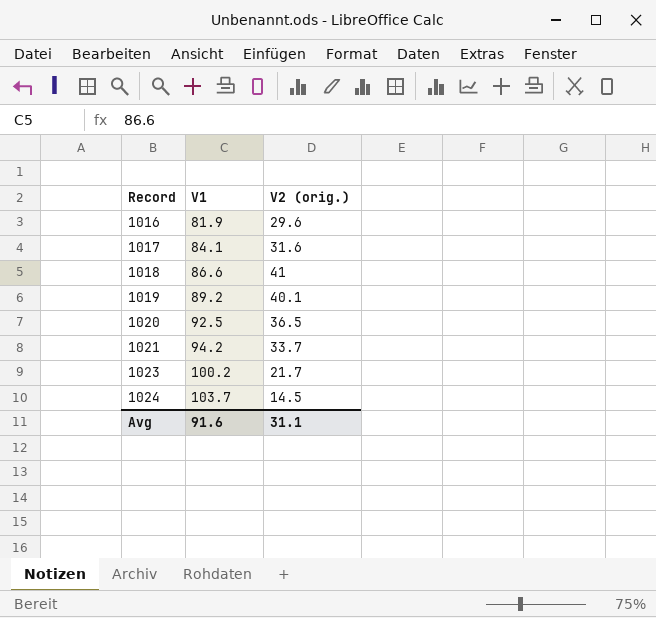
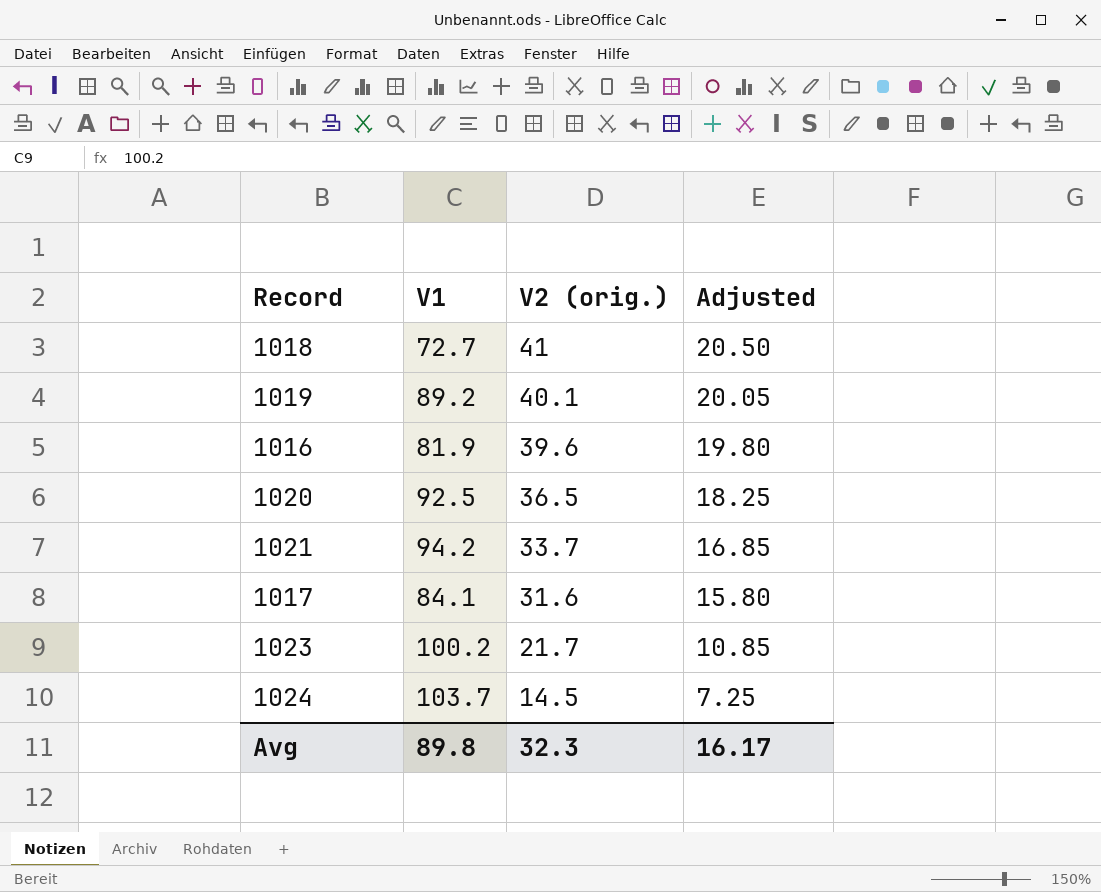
row order: Record ascending -> V2 (orig.) descending
column Adjusted | formula: none -> [V2 (orig.)] * 0.5
1018 | V1: 86.6 -> 72.7
1016 | V2 (orig.): 29.6 -> 39.6
Avg | V1: 91.6 -> 89.8
Avg | V2 (orig.): 31.1 -> 32.3

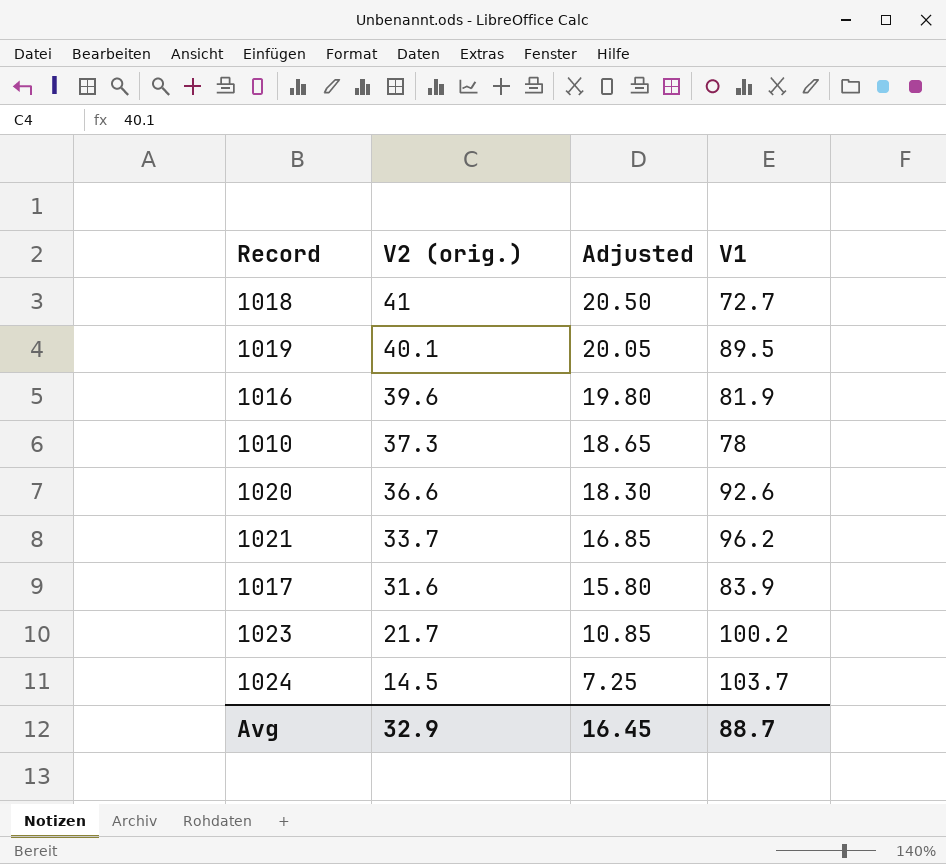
column V1 | position: 2 -> 4
1019 | V1: 89.2 -> 89.5
row 1010: none -> 37.3 | 18.65 | 78
1020 | V2 (orig.): 36.5 -> 36.6
1020 | Adjusted: 18.25 -> 18.30
1020 | V1: 92.5 -> 92.6
1021 | V1: 94.2 -> 96.2
1017 | V1: 84.1 -> 83.9
Avg | V2 (orig.): 32.3 -> 32.9
Avg | Adjusted: 16.17 -> 16.45
Avg | V1: 89.8 -> 88.7

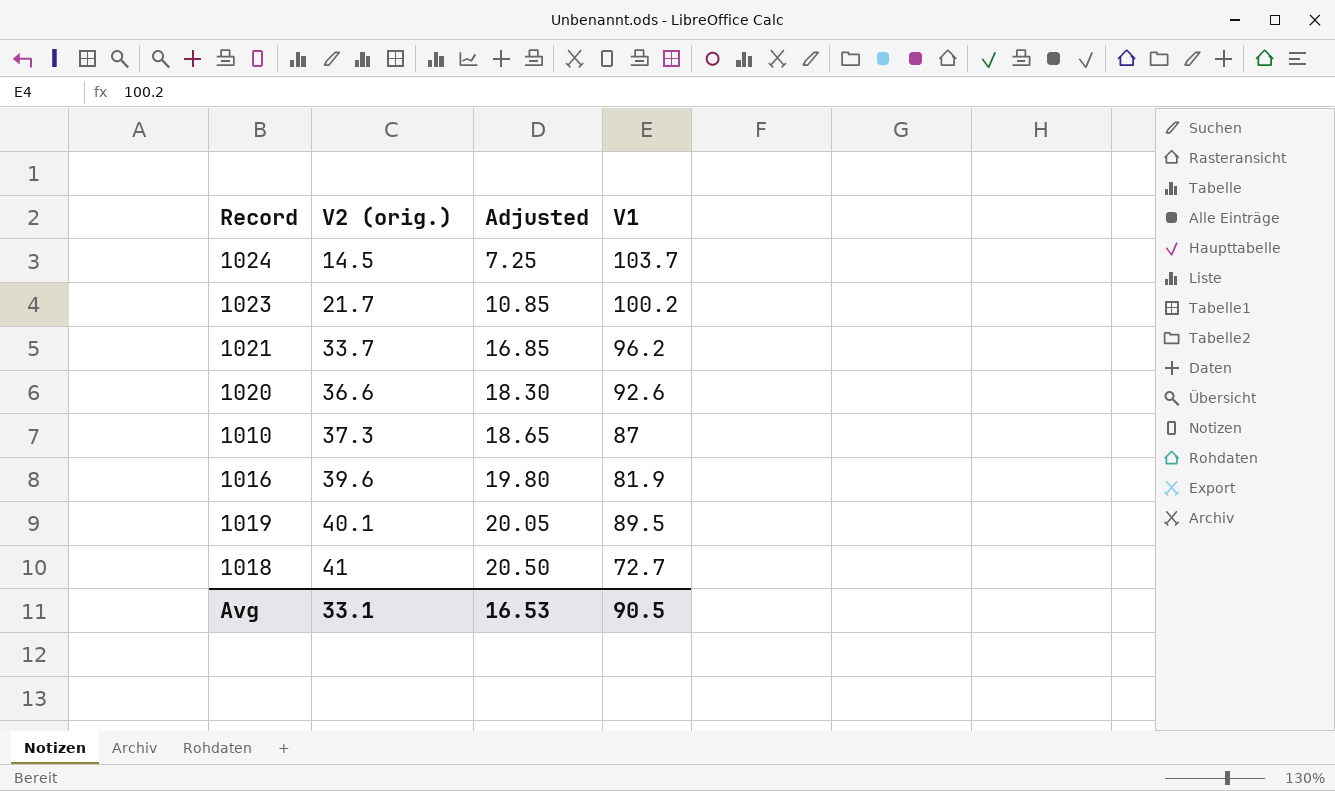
row order: V2 (orig.) descending -> V2 (orig.) ascending
row 1017: 31.6 | 15.80 | 83.9 -> none
1010 | V1: 78 -> 87
Avg | V2 (orig.): 32.9 -> 33.1
Avg | Adjusted: 16.45 -> 16.53
Avg | V1: 88.7 -> 90.5

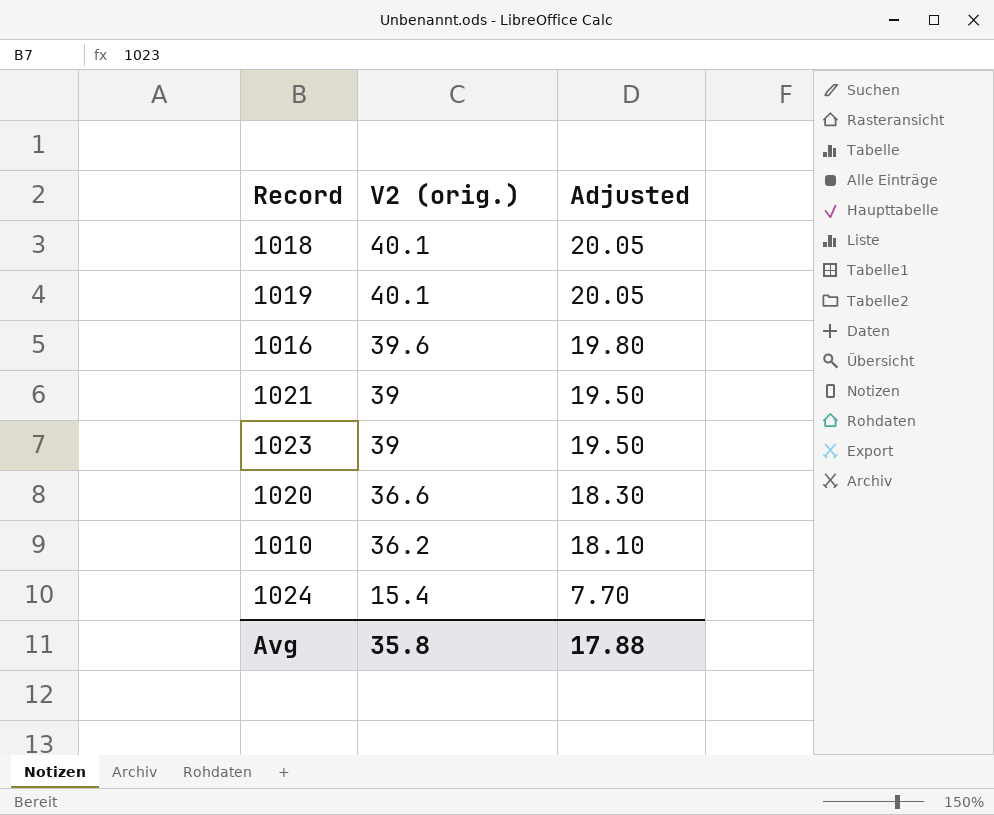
row order: V2 (orig.) ascending -> V2 (orig.) descending
column V1 | position: 4 -> none
1018 | V2 (orig.): 41 -> 40.1
1018 | Adjusted: 20.50 -> 20.05
1021 | V2 (orig.): 33.7 -> 39
1021 | Adjusted: 16.85 -> 19.50
1023 | V2 (orig.): 21.7 -> 39
1023 | Adjusted: 10.85 -> 19.50
1010 | V2 (orig.): 37.3 -> 36.2
1010 | Adjusted: 18.65 -> 18.10
1024 | V2 (orig.): 14.5 -> 15.4
1024 | Adjusted: 7.25 -> 7.70
Avg | V2 (orig.): 33.1 -> 35.8
Avg | Adjusted: 16.53 -> 17.88

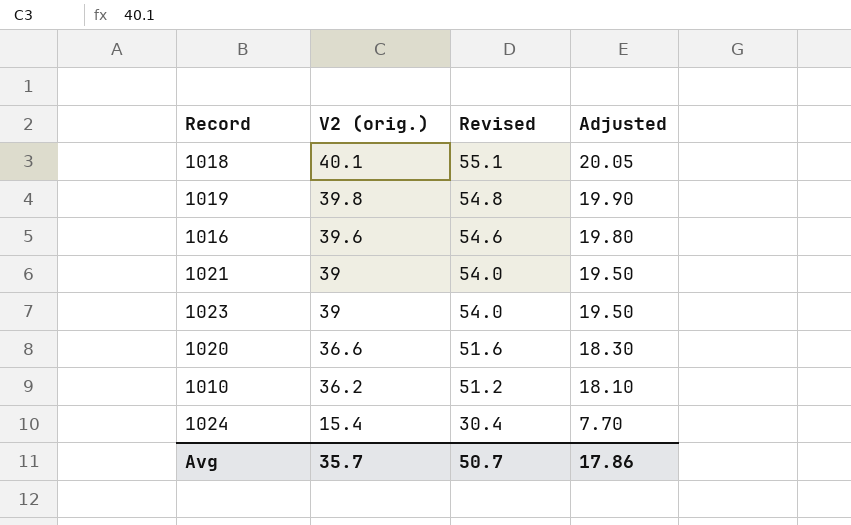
column Revised | formula: none -> [V2 (orig.)] + 15
1019 | V2 (orig.): 40.1 -> 39.8
1019 | Adjusted: 20.05 -> 19.90
Avg | V2 (orig.): 35.8 -> 35.7
Avg | Adjusted: 17.88 -> 17.86

